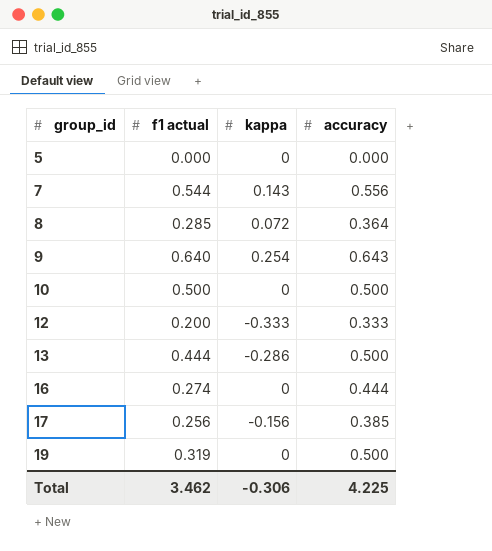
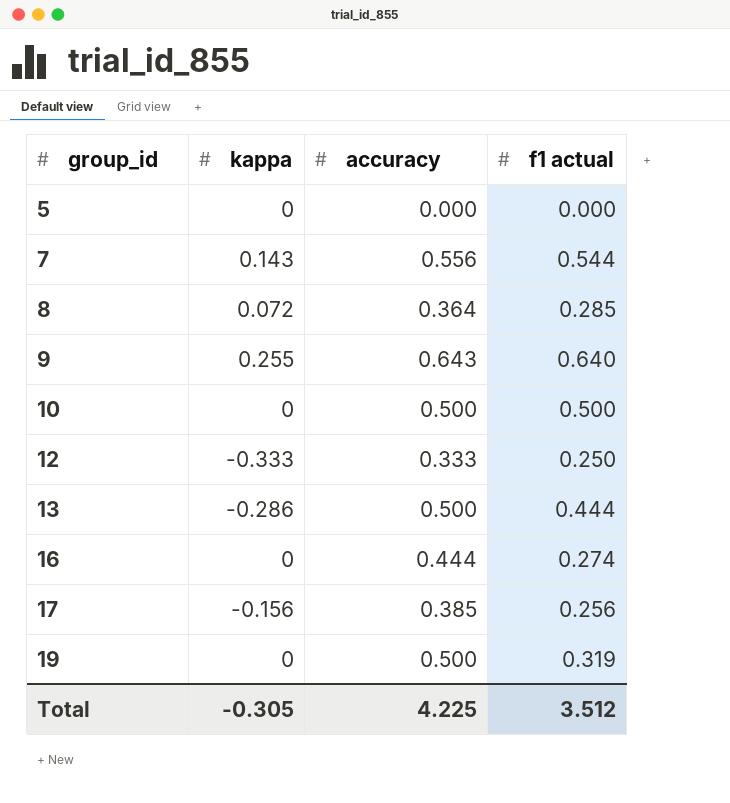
column f1 actual | position: 2 -> 4
9 | kappa: 0.254 -> 0.255
12 | f1 actual: 0.200 -> 0.250
Total | kappa: -0.306 -> -0.305
Total | f1 actual: 3.462 -> 3.512

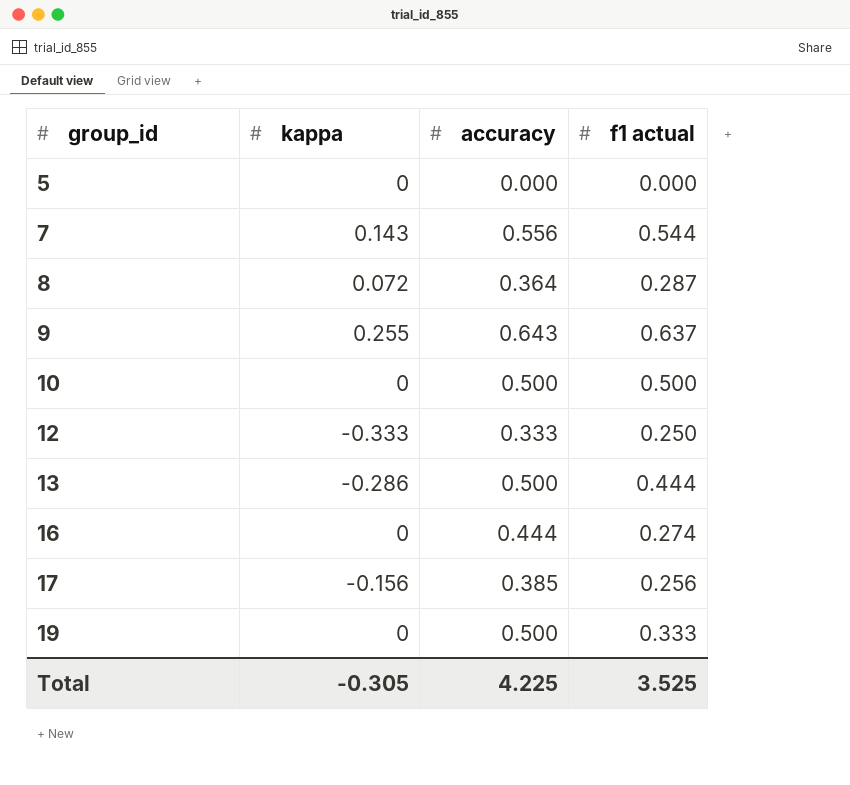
8 | f1 actual: 0.285 -> 0.287
9 | f1 actual: 0.640 -> 0.637
19 | f1 actual: 0.319 -> 0.333
Total | f1 actual: 3.512 -> 3.525

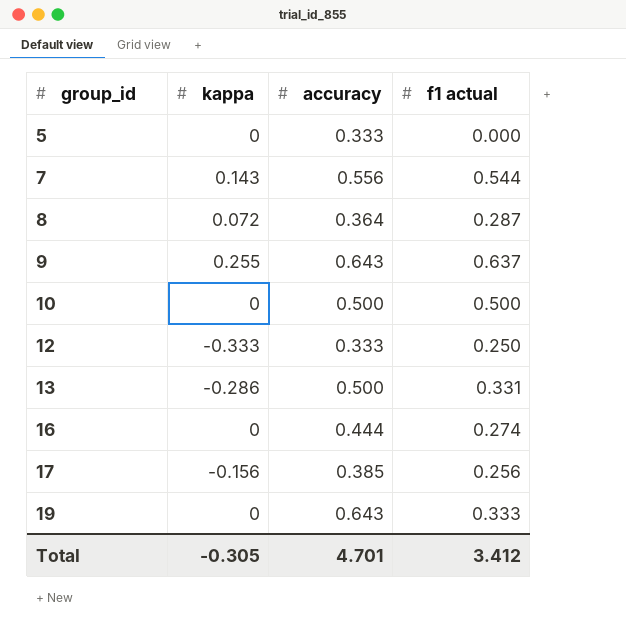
5 | accuracy: 0.000 -> 0.333
13 | f1 actual: 0.444 -> 0.331
19 | accuracy: 0.500 -> 0.643
Total | accuracy: 4.225 -> 4.701
Total | f1 actual: 3.525 -> 3.412

